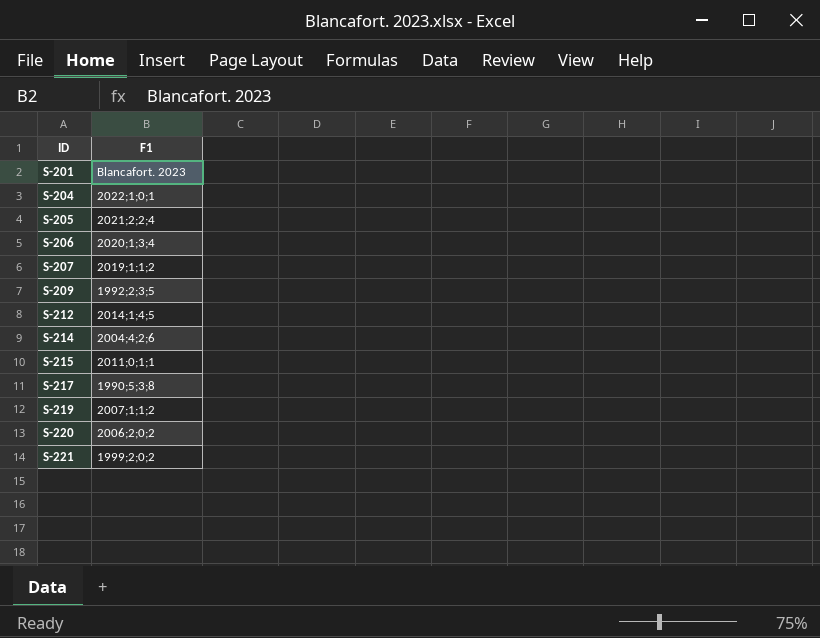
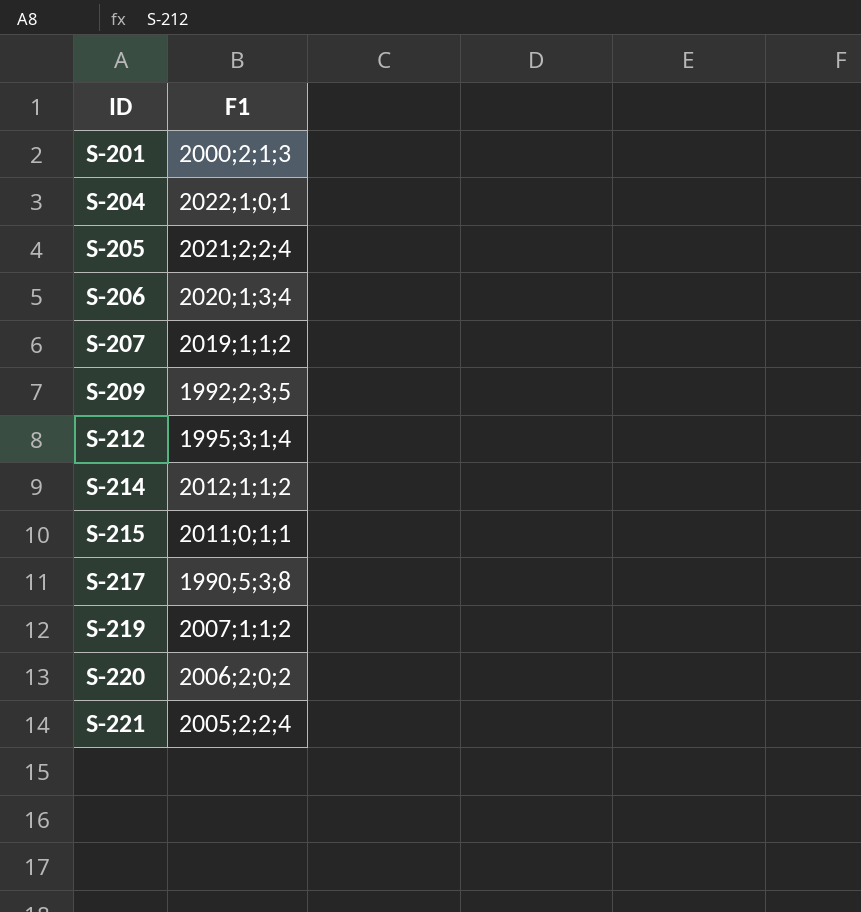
S-201 | F1: Blancafort. 2023 -> 2000;2;1;3
S-212 | F1: 2014;1;4;5 -> 1995;3;1;4
S-214 | F1: 2004;4;2;6 -> 2012;1;1;2
S-221 | F1: 1999;2;0;2 -> 2005;2;2;4

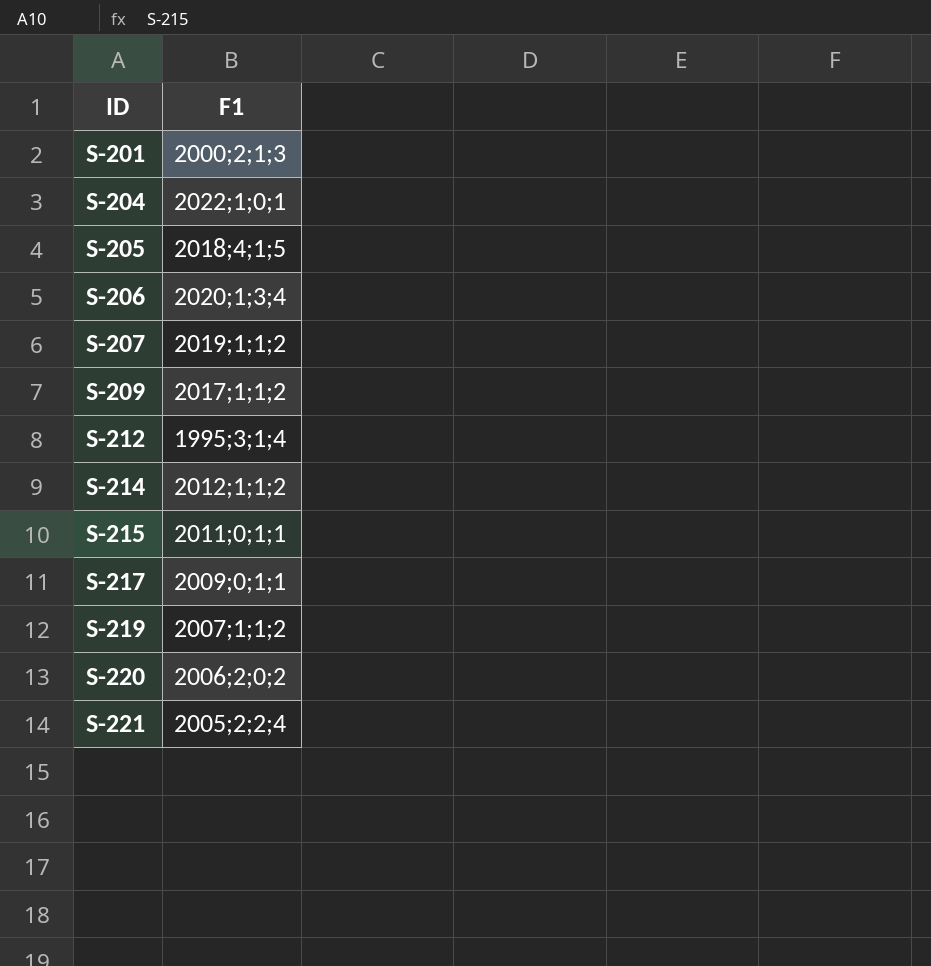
S-205 | F1: 2021;2;2;4 -> 2018;4;1;5
S-209 | F1: 1992;2;3;5 -> 2017;1;1;2
S-217 | F1: 1990;5;3;8 -> 2009;0;1;1

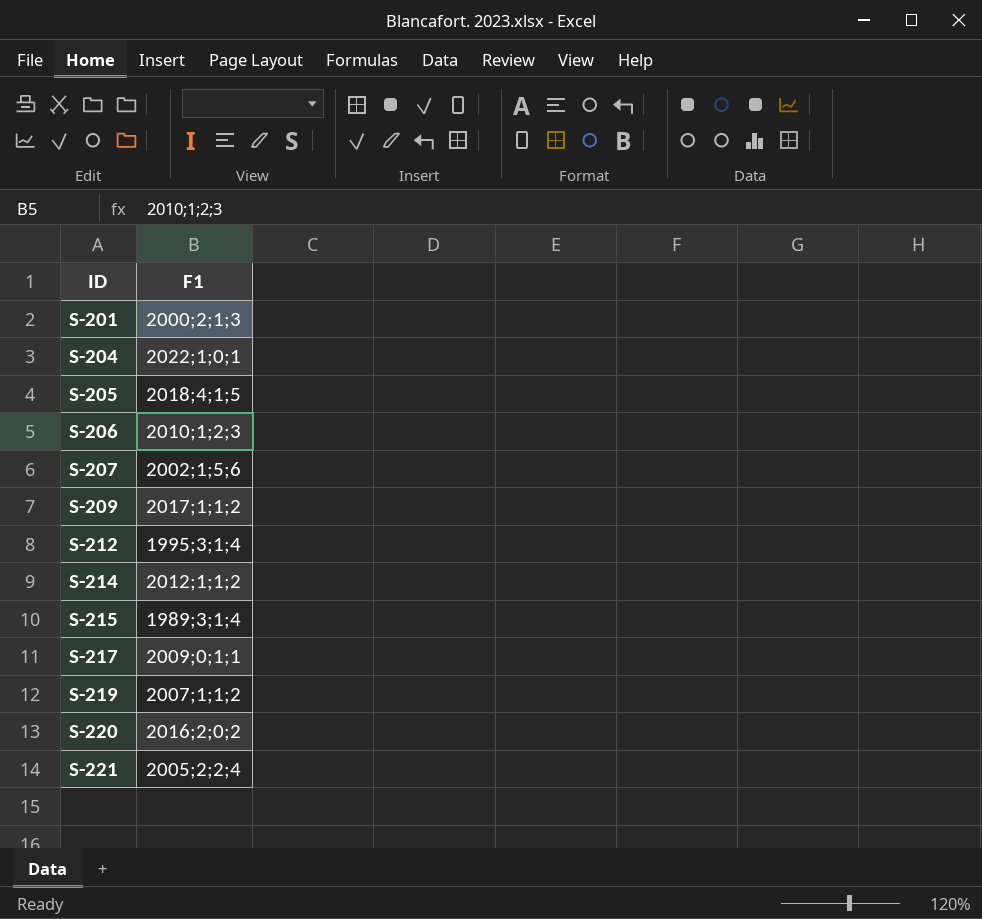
S-206 | F1: 2020;1;3;4 -> 2010;1;2;3
S-207 | F1: 2019;1;1;2 -> 2002;1;5;6
S-215 | F1: 2011;0;1;1 -> 1989;3;1;4
S-220 | F1: 2006;2;0;2 -> 2016;2;0;2

